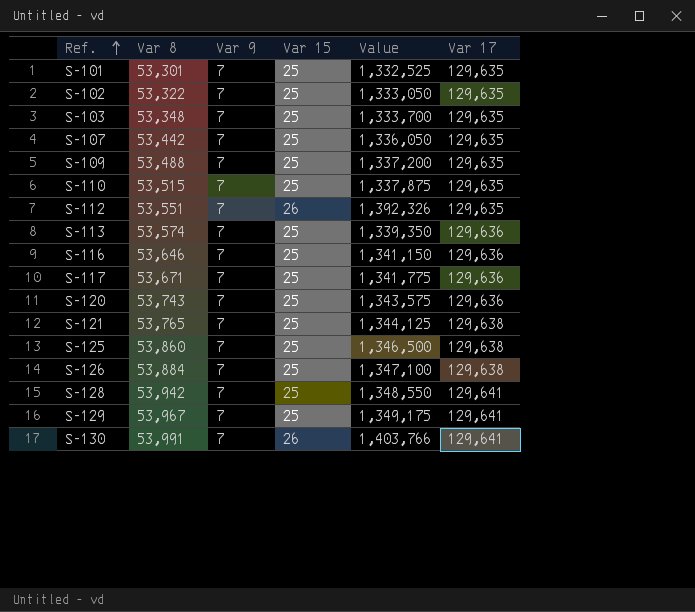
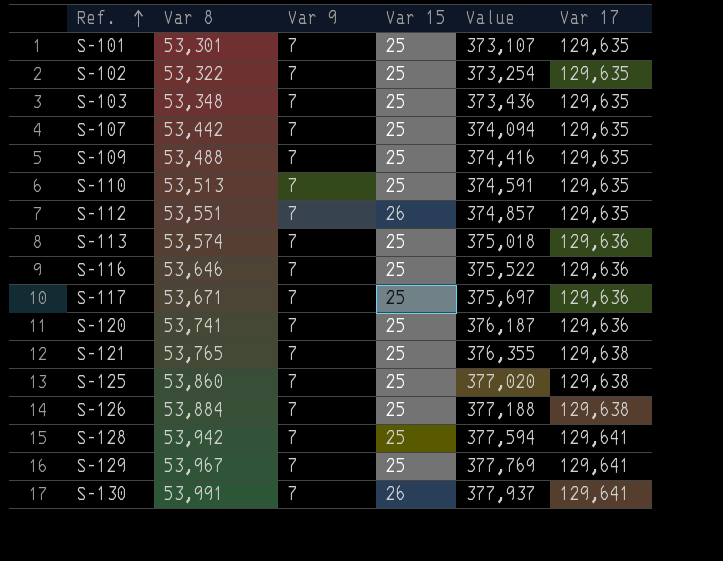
column Value | formula: [Var 8] * [Var 15] -> [Var 8] * [Var 9]
S-110 | Var 8: 53,515 -> 53,513
S-120 | Var 8: 53,743 -> 53,741

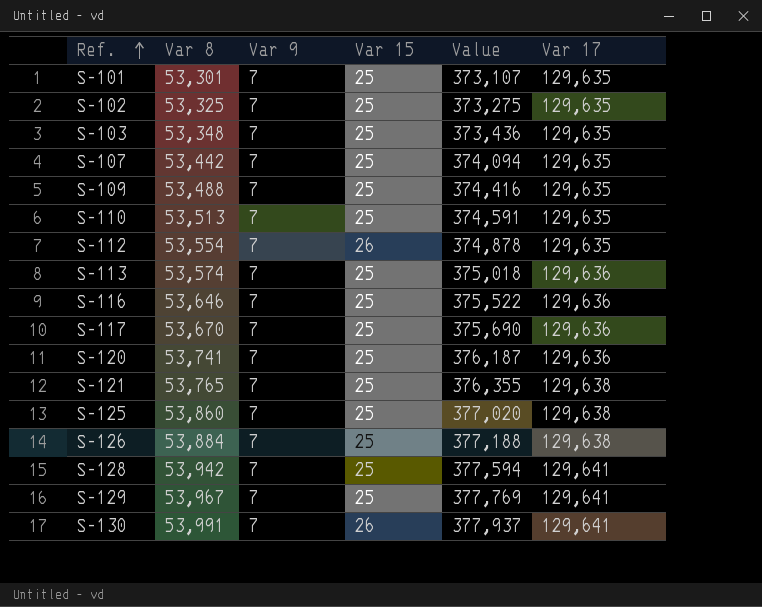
S-102 | Var 8: 53,322 -> 53,325
S-102 | Value: 373,254 -> 373,275
S-112 | Var 8: 53,551 -> 53,554
S-112 | Value: 374,857 -> 374,878
S-117 | Var 8: 53,671 -> 53,670
S-117 | Value: 375,697 -> 375,690

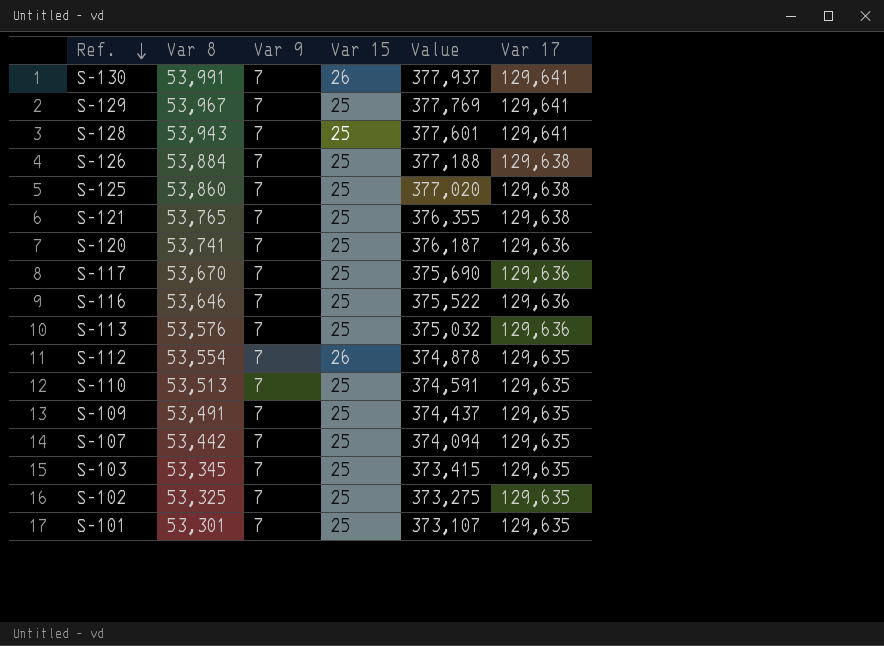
row order: Ref. ascending -> Ref. descending
S-128 | Var 8: 53,942 -> 53,943
S-128 | Value: 377,594 -> 377,601
S-113 | Var 8: 53,574 -> 53,576
S-113 | Value: 375,018 -> 375,032
S-109 | Var 8: 53,488 -> 53,491
S-109 | Value: 374,416 -> 374,437
S-103 | Var 8: 53,348 -> 53,345
S-103 | Value: 373,436 -> 373,415

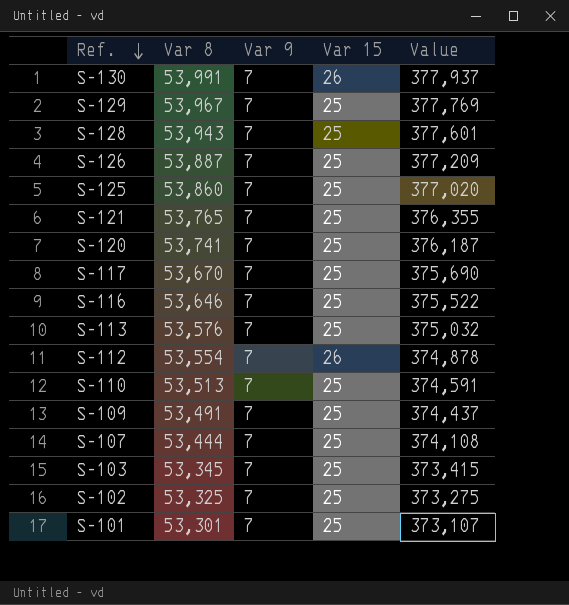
column Var 17 | position: 6 -> none
S-126 | Var 8: 53,884 -> 53,887
S-126 | Value: 377,188 -> 377,209
S-107 | Var 8: 53,442 -> 53,444
S-107 | Value: 374,094 -> 374,108

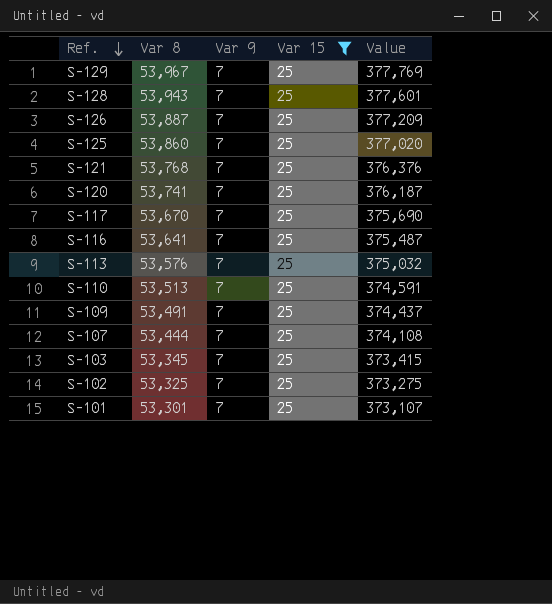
filter: none -> Var 15 = 25
S-121 | Var 8: 53,765 -> 53,768
S-121 | Value: 376,355 -> 376,376
S-116 | Var 8: 53,646 -> 53,641
S-116 | Value: 375,522 -> 375,487

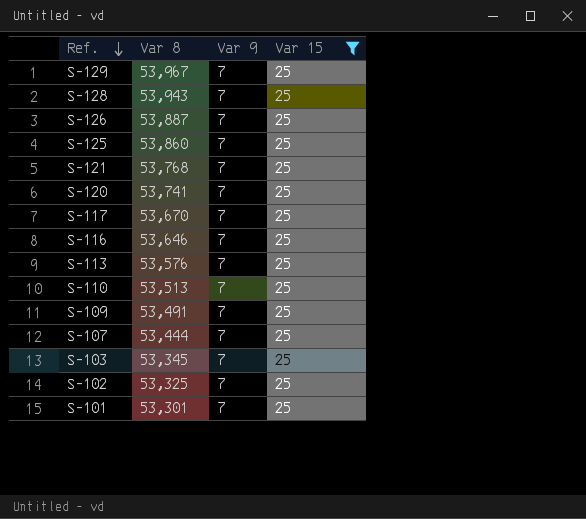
column Value | formula: [Var 8] * [Var 9] -> none
S-116 | Var 8: 53,641 -> 53,646

